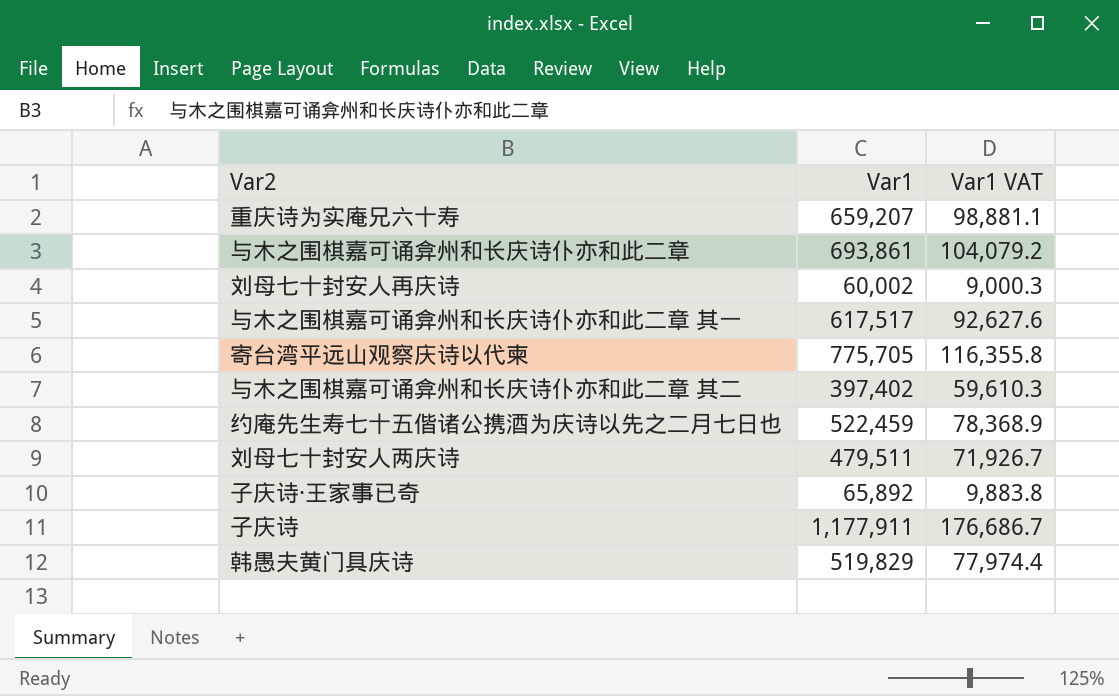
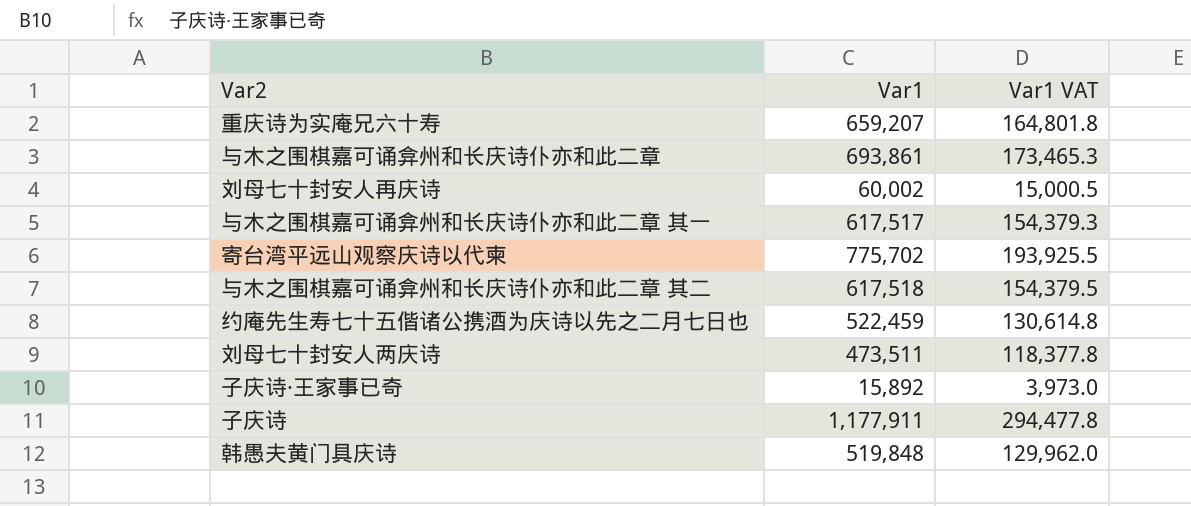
column Var1 VAT | formula: [Var1] * 0.15 -> [Var1] * 0.25
寄台湾平远山观察庆诗以代柬 | Var1: 775,705 -> 775,702
与木之围棋嘉可诵弇州和长庆诗仆亦和此二章 其二 | Var1: 397,402 -> 617,518
刘母七十封安人两庆诗 | Var1: 479,511 -> 473,511
子庆诗·王家事已奇 | Var1: 65,892 -> 15,892
韩愚夫黄门具庆诗 | Var1: 519,829 -> 519,848

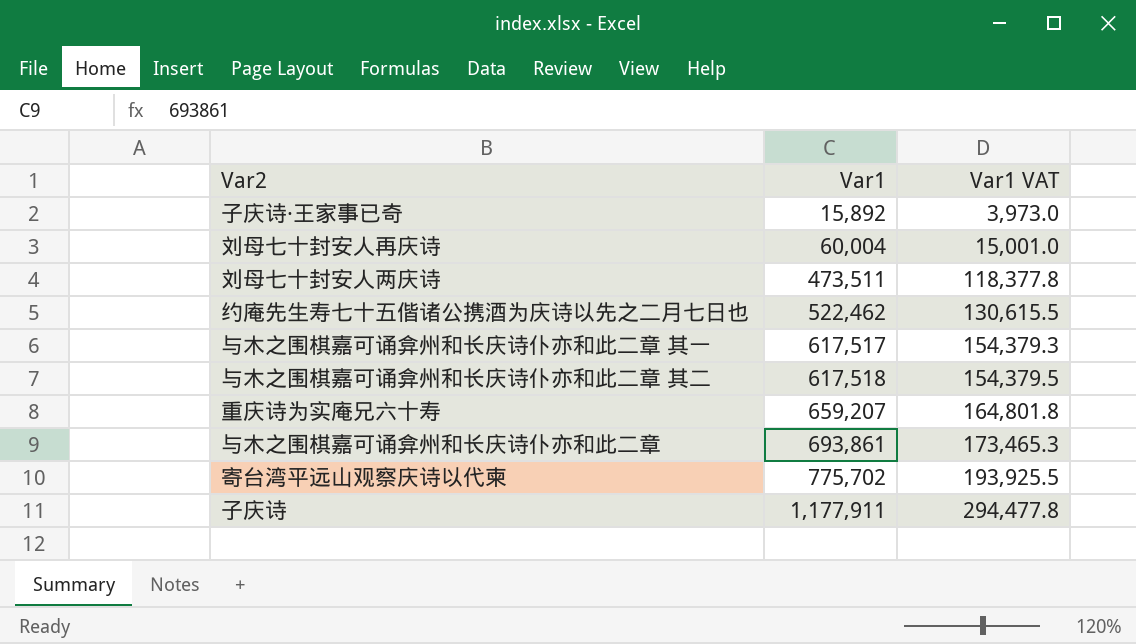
row order: none -> Var1 ascending
row 韩愚夫黄门具庆诗: 519,848 | 129,962.0 -> none
刘母七十封安人再庆诗 | Var1: 60,002 -> 60,004
刘母七十封安人再庆诗 | Var1 VAT: 15,000.5 -> 15,001.0
约庵先生寿七十五偕诸公携酒为庆诗以先之二月七日也 | Var1: 522,459 -> 522,462
约庵先生寿七十五偕诸公携酒为庆诗以先之二月七日也 | Var1 VAT: 130,614.8 -> 130,615.5

